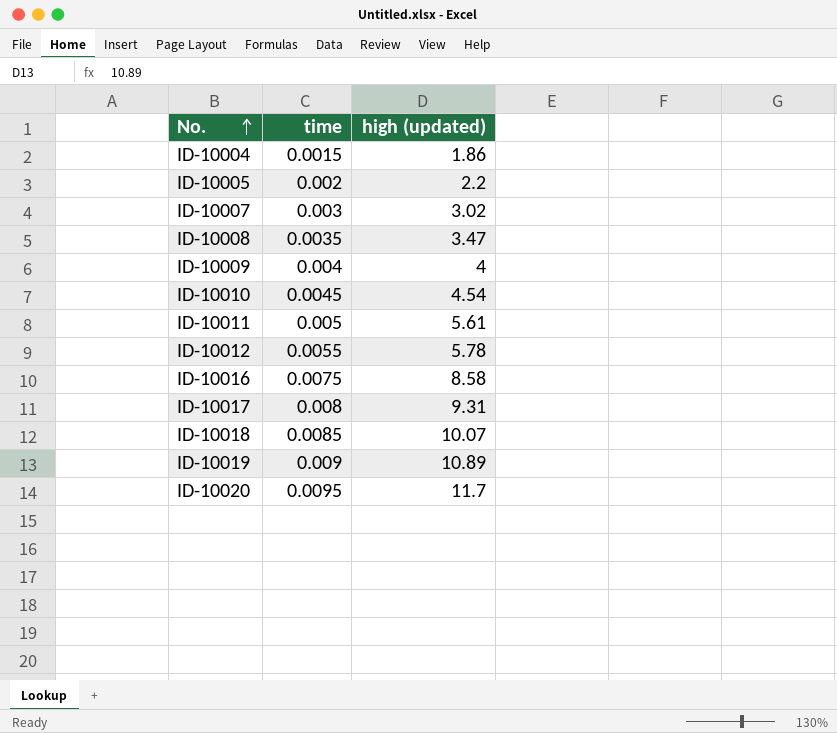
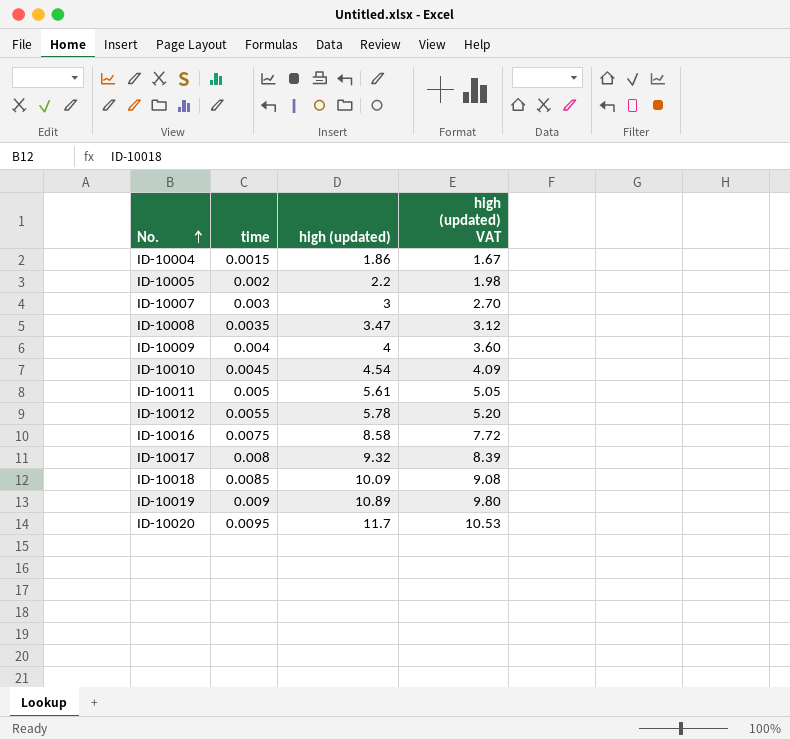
column high (updated) VAT | formula: none -> [high (updated)] * 0.9
ID-10007 | high (updated): 3.02 -> 3
ID-10017 | high (updated): 9.31 -> 9.32
ID-10018 | high (updated): 10.07 -> 10.09

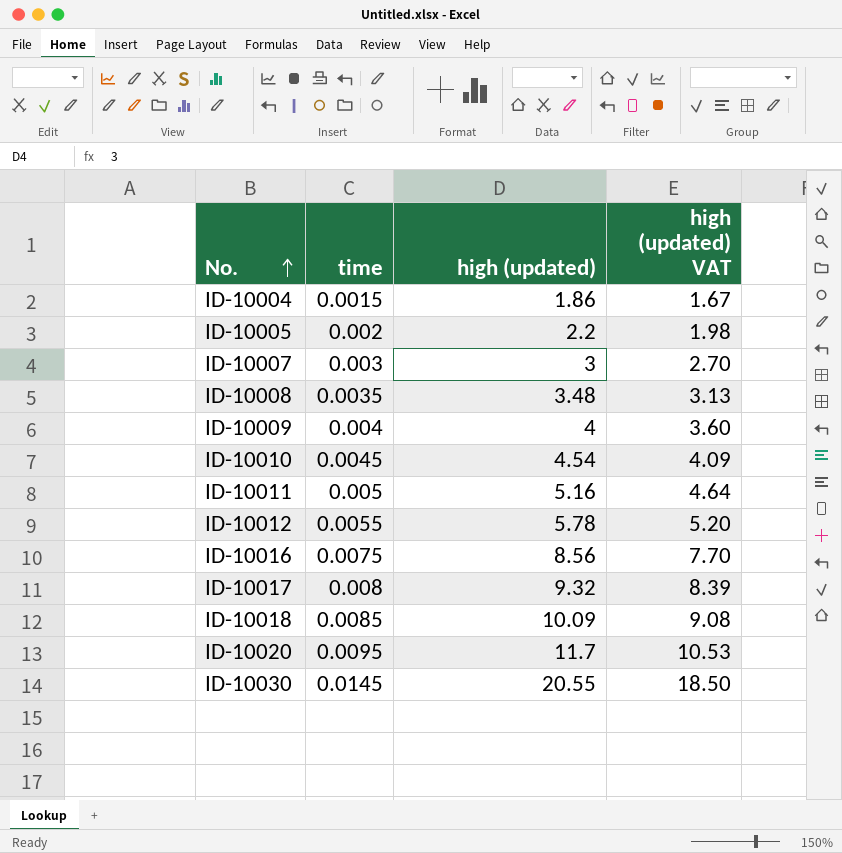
row ID-10019: 0.009 | 10.89 | 9.80 -> none
ID-10008 | high (updated): 3.47 -> 3.48
ID-10008 | high (updated) VAT: 3.12 -> 3.13
ID-10011 | high (updated): 5.61 -> 5.16
ID-10011 | high (updated) VAT: 5.05 -> 4.64
ID-10016 | high (updated): 8.58 -> 8.56
ID-10016 | high (updated) VAT: 7.72 -> 7.70
row ID-10030: none -> 0.0145 | 20.55 | 18.50

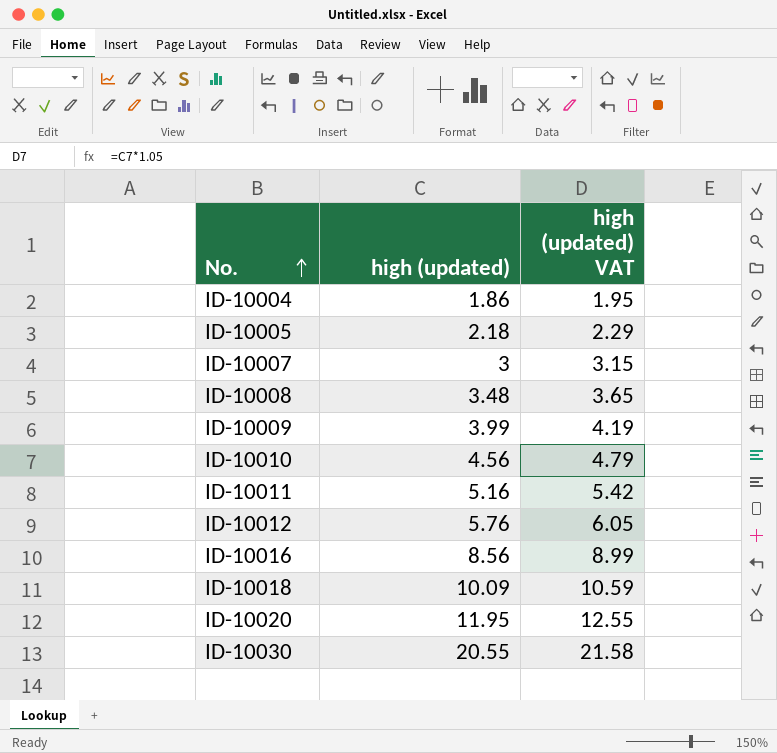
column time | position: 2 -> none
column high (updated) VAT | formula: [high (updated)] * 0.9 -> [high (updated)] * 1.05
row ID-10017: 0.008 | 9.32 | 8.39 -> none
ID-10005 | high (updated): 2.2 -> 2.18
ID-10009 | high (updated): 4 -> 3.99
ID-10010 | high (updated): 4.54 -> 4.56
ID-10012 | high (updated): 5.78 -> 5.76
ID-10020 | high (updated): 11.7 -> 11.95

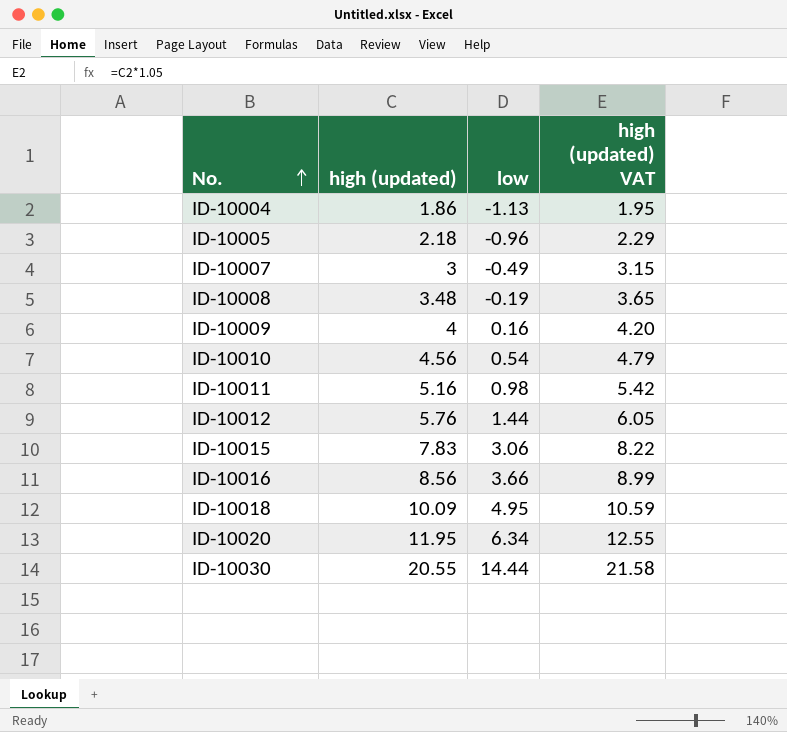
column low | position: none -> 3
ID-10009 | high (updated): 3.99 -> 4
ID-10009 | high (updated) VAT: 4.19 -> 4.20
row ID-10015: none -> 7.83 | 3.06 | 8.22

